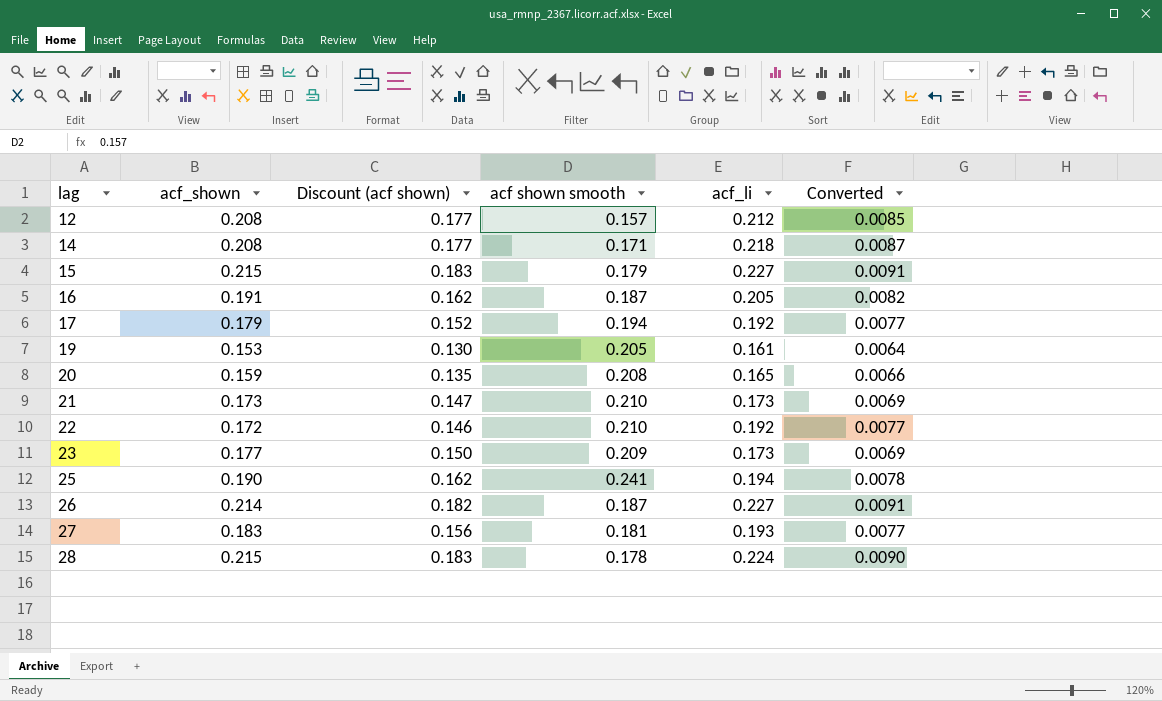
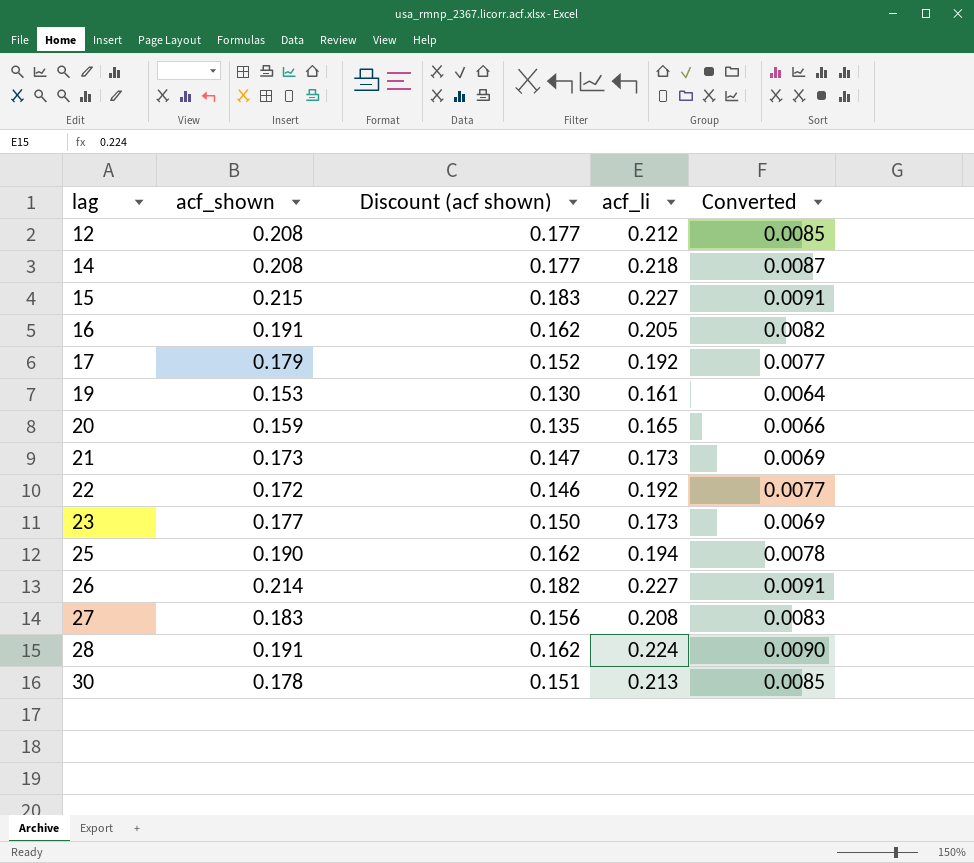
column acf shown smooth | position: 4 -> none
27 | acf_li: 0.193 -> 0.208
27 | Converted: 0.0077 -> 0.0083
28 | acf_shown: 0.215 -> 0.191
28 | Discount (acf shown): 0.183 -> 0.162
row 30: none -> 0.178 | 0.151 | 0.213 | 0.0085

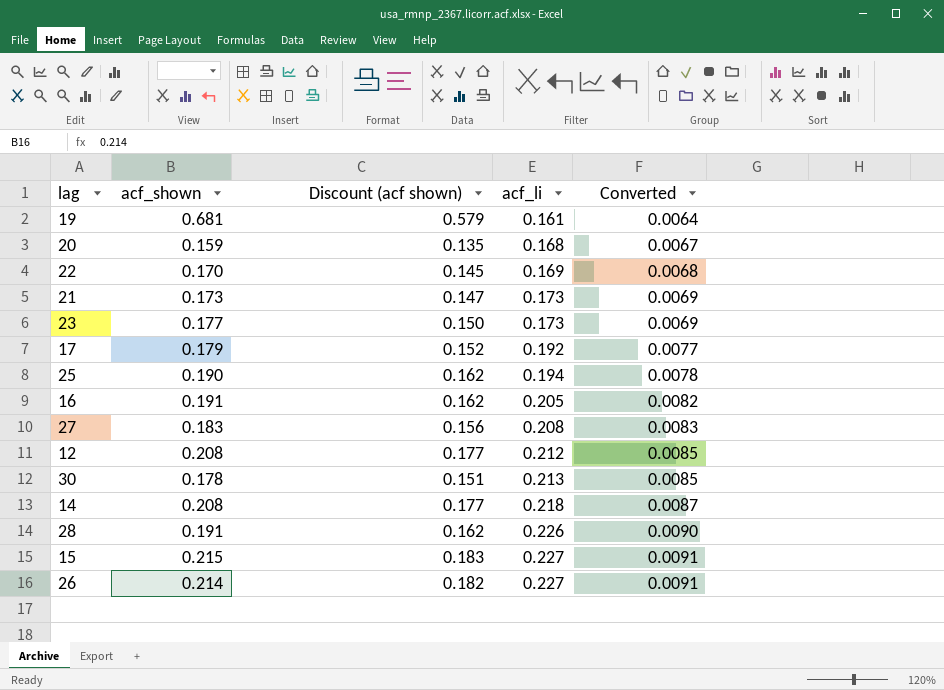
row order: lag ascending -> acf_li ascending
19 | acf_shown: 0.153 -> 0.681
19 | Discount (acf shown): 0.130 -> 0.579
20 | acf_li: 0.165 -> 0.168
20 | Converted: 0.0066 -> 0.0067
22 | acf_shown: 0.172 -> 0.170
22 | Discount (acf shown): 0.146 -> 0.145
22 | acf_li: 0.192 -> 0.169
22 | Converted: 0.0077 -> 0.0068
28 | acf_li: 0.224 -> 0.226

